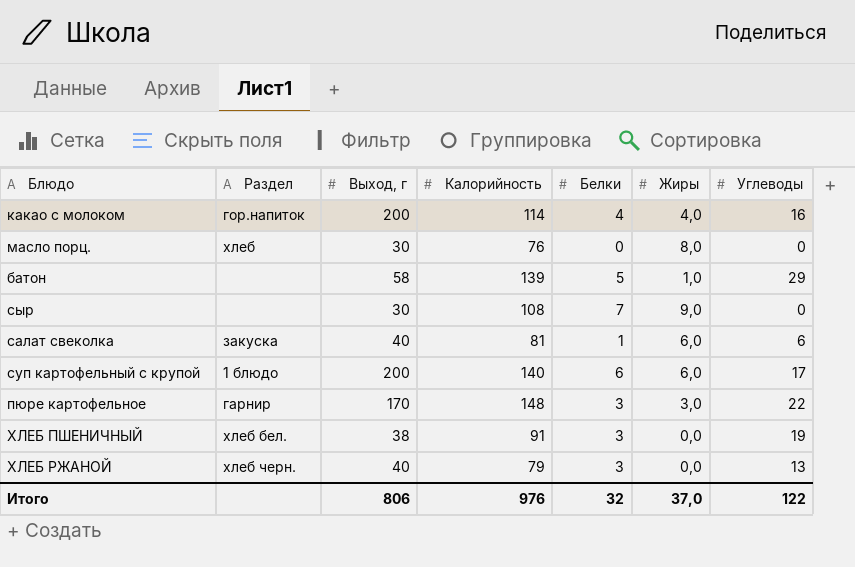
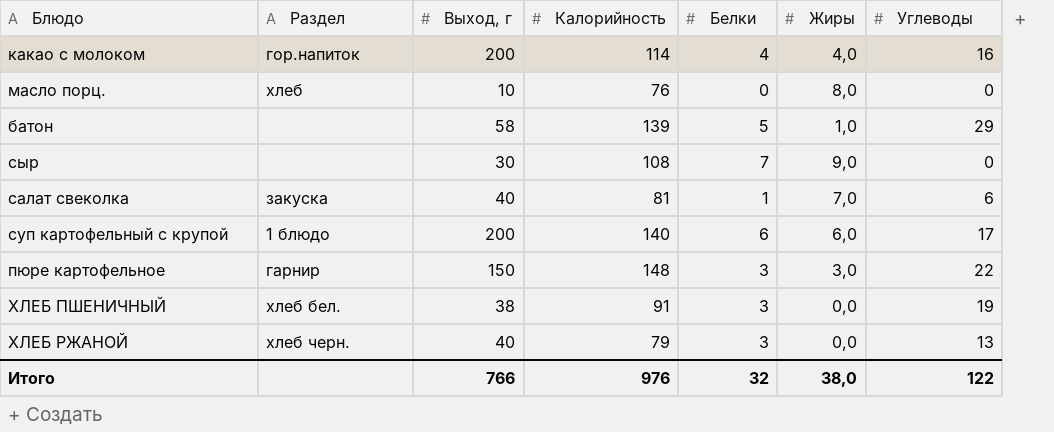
масло порц. | Выход, г: 30 -> 10
салат свеколка | Жиры: 6,0 -> 7,0
пюре картофельное | Выход, г: 170 -> 150
Итого | Выход, г: 806 -> 766
Итого | Жиры: 37,0 -> 38,0

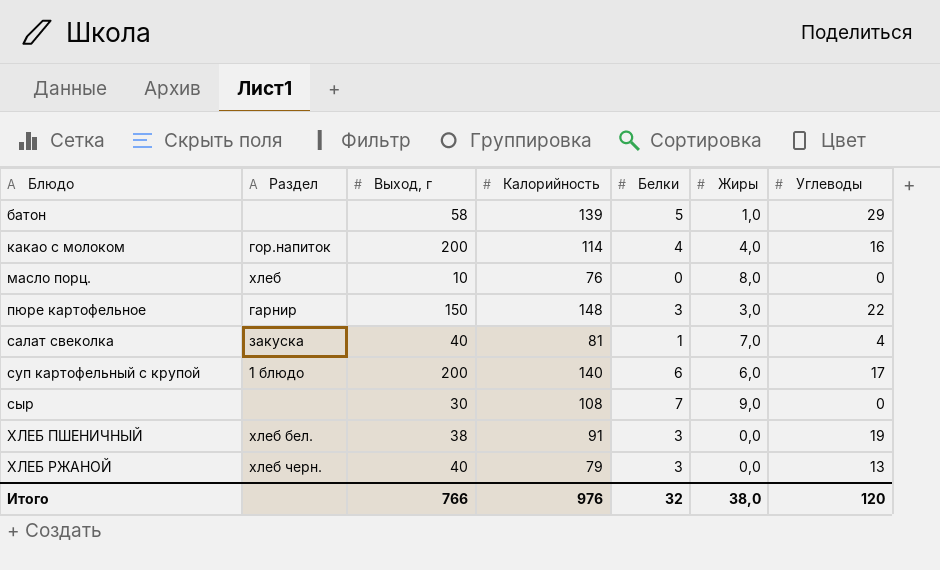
row order: none -> Блюдо ascending
салат свеколка | Углеводы: 6 -> 4
Итого | Углеводы: 122 -> 120

